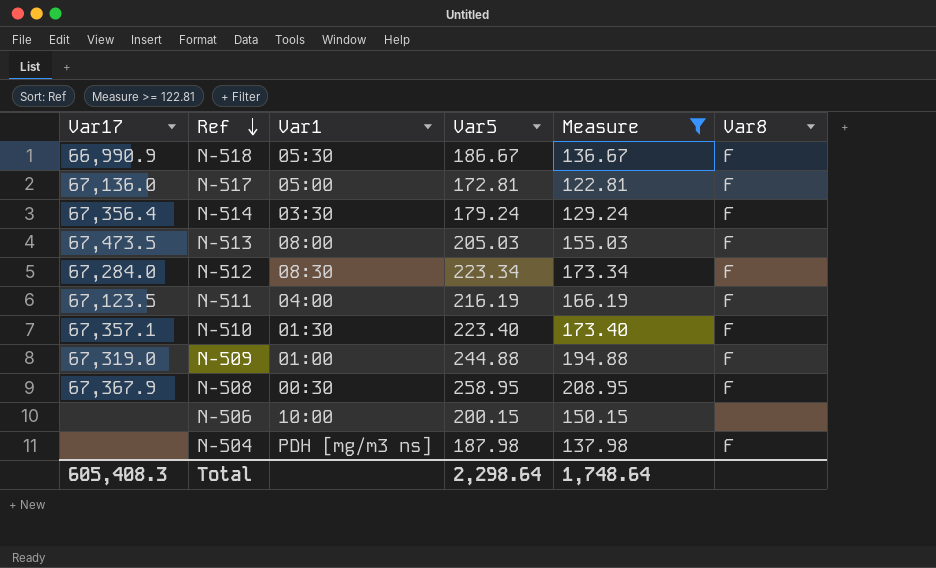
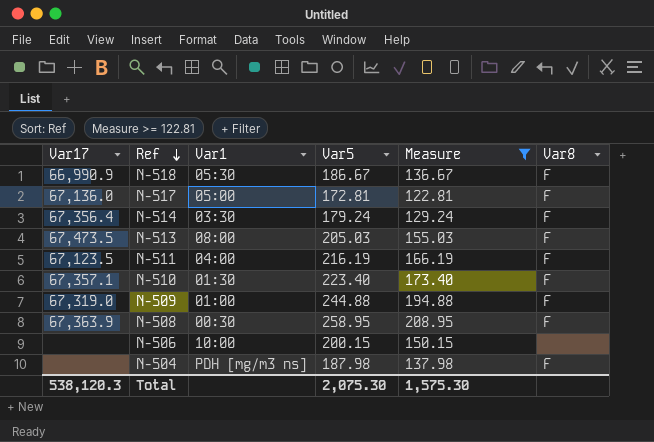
row N-512: 67,284.0 | 08:30 | 223.34 | 173.34 | F -> none
N-508 | Var17: 67,367.9 -> 67,363.9
Total | Var17: 605,408.3 -> 538,120.3
Total | Var5: 2,298.64 -> 2,075.30
Total | Measure: 1,748.64 -> 1,575.30

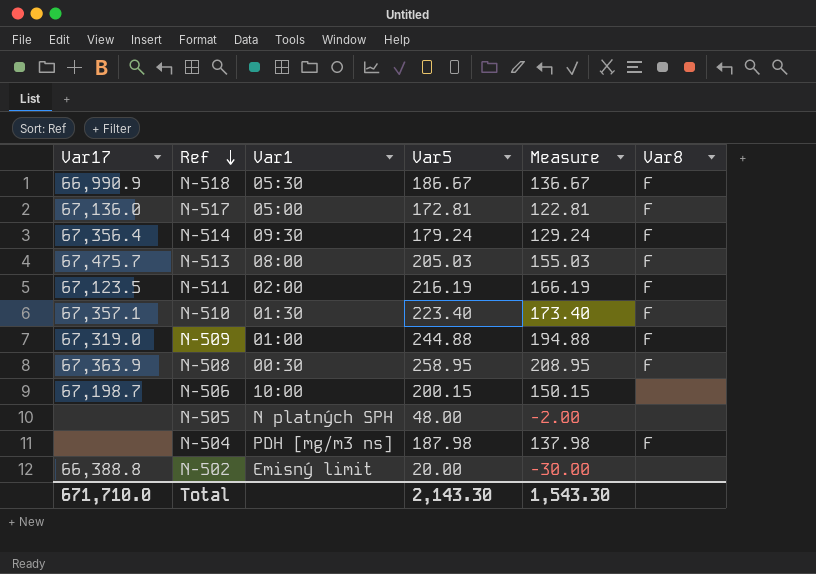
filter: Measure >= 122.81 -> none
N-514 | Var1: 03:30 -> 09:30
N-513 | Var17: 67,473.5 -> 67,475.7
N-511 | Var1: 04:00 -> 02:00
N-506 | Var17: none -> 67,198.7
Total | Var17: 538,120.3 -> 671,710.0
Total | Var5: 2,075.30 -> 2,143.30
Total | Measure: 1,575.30 -> 1,543.30

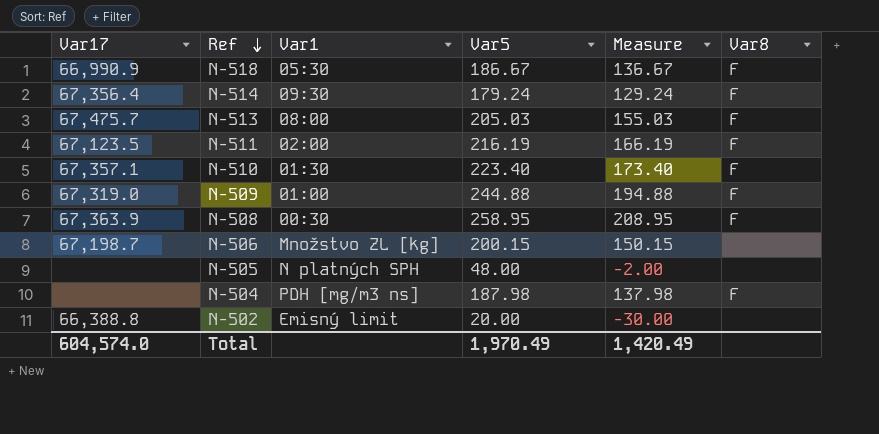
row N-517: 67,136.0 | 05:00 | 172.81 | 122.81 | F -> none
N-506 | Var1: 10:00 -> Množstvo ZL [kg]
Total | Var17: 671,710.0 -> 604,574.0
Total | Var5: 2,143.30 -> 1,970.49
Total | Measure: 1,543.30 -> 1,420.49

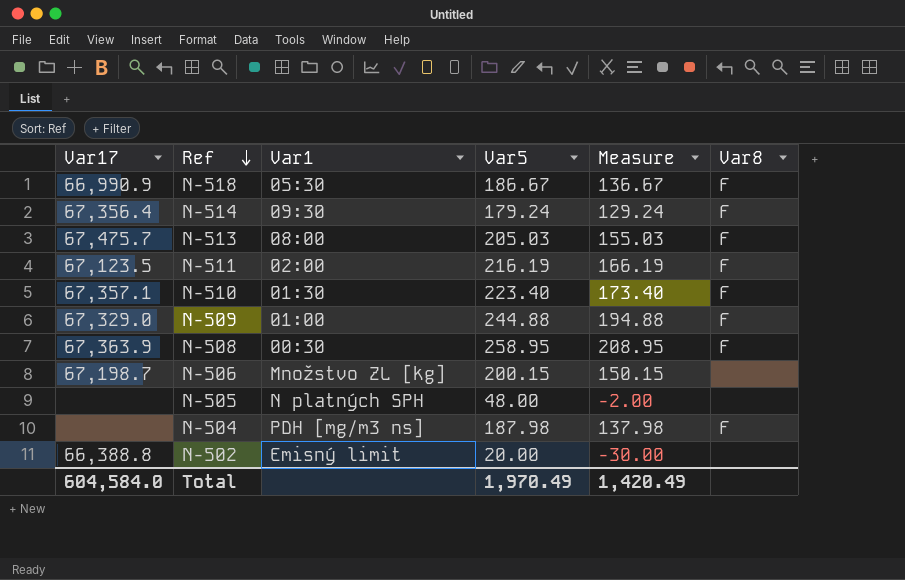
N-509 | Var17: 67,319.0 -> 67,329.0
Total | Var17: 604,574.0 -> 604,584.0

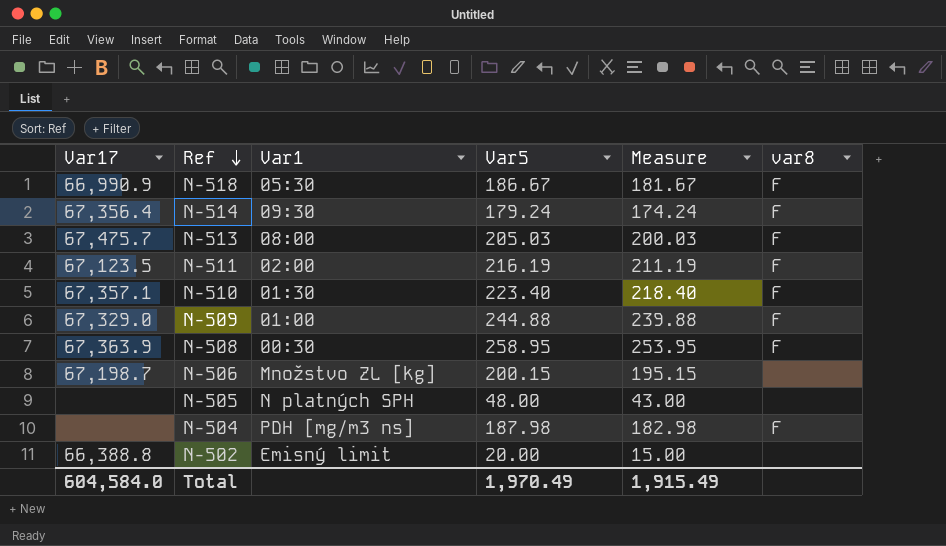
column Measure | formula: [Var5] - 50 -> [Var5] - 5
column name: Var8 -> var8
Total | Measure: 1,420.49 -> 1,915.49

